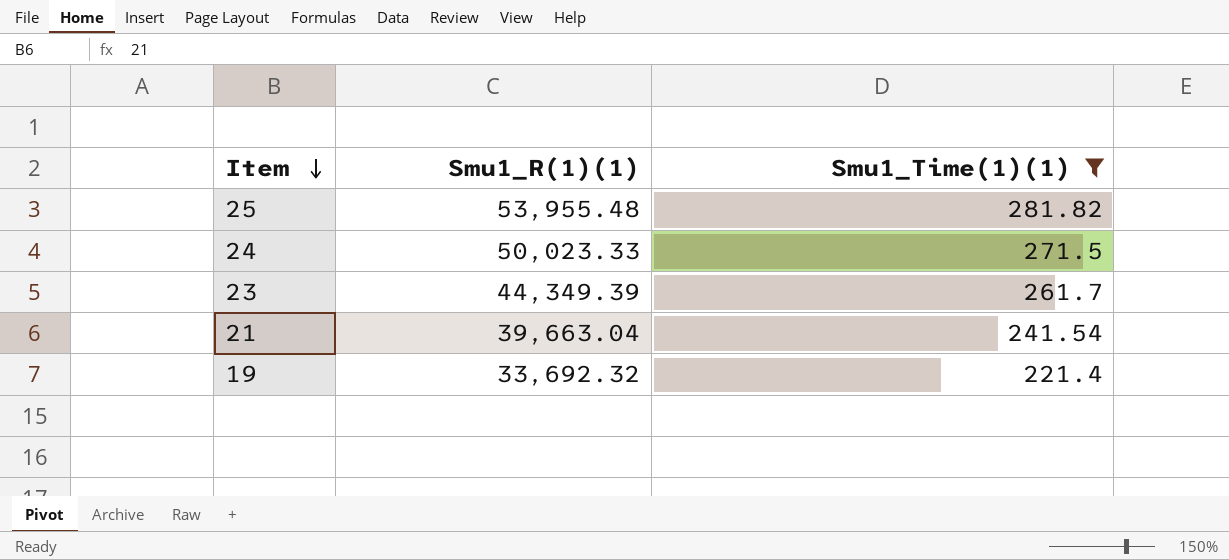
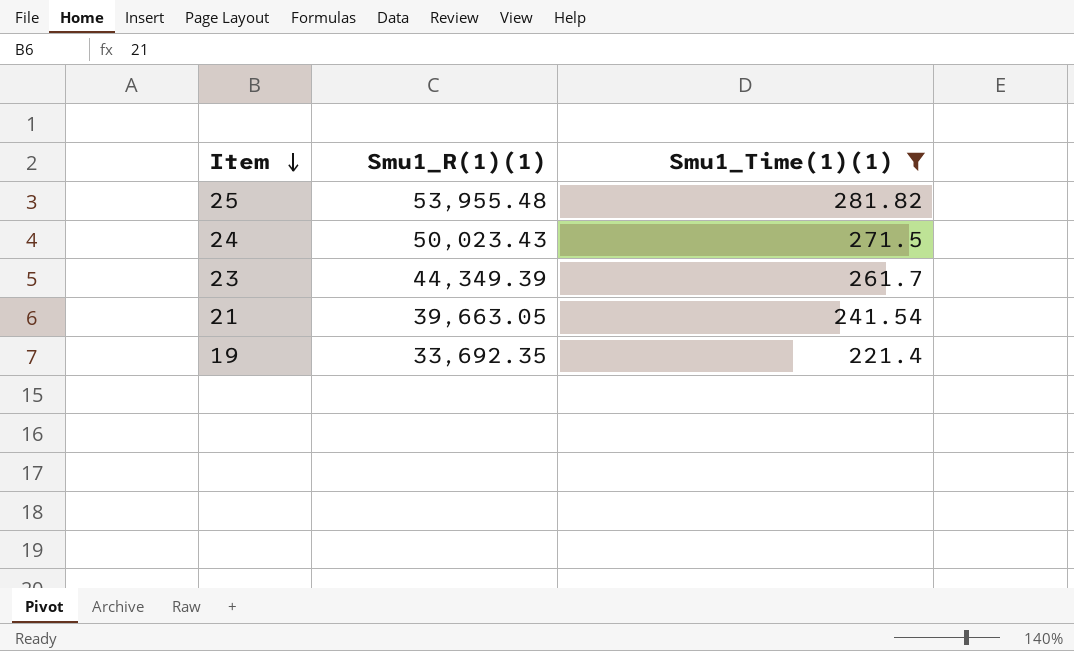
24 | Smu1_R(1)(1): 50,023.33 -> 50,023.43
21 | Smu1_R(1)(1): 39,663.04 -> 39,663.05
19 | Smu1_R(1)(1): 33,692.32 -> 33,692.35

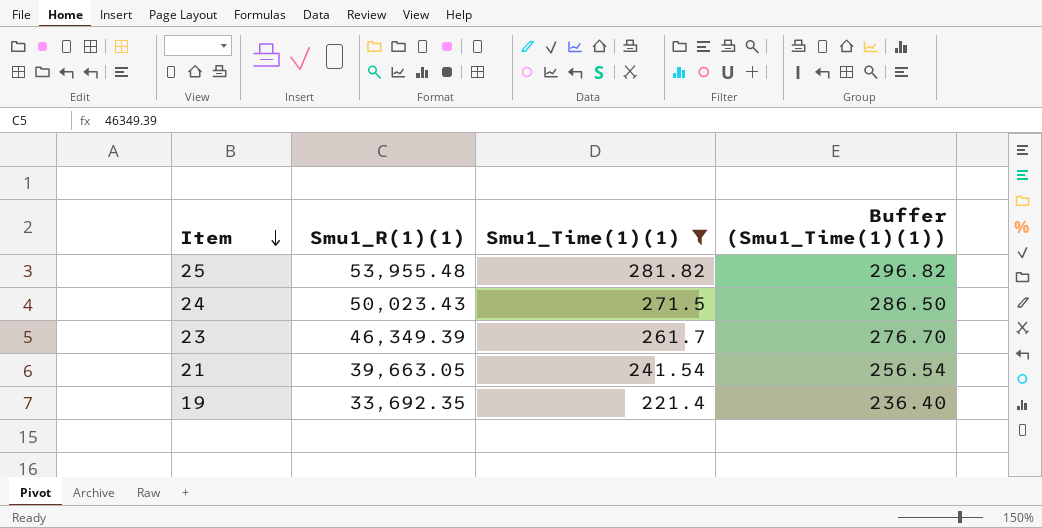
column Buffer (Smu1_Time(1)(1)) | formula: none -> [Smu1_Time(1)(1)] + 15
23 | Smu1_R(1)(1): 44,349.39 -> 46,349.39

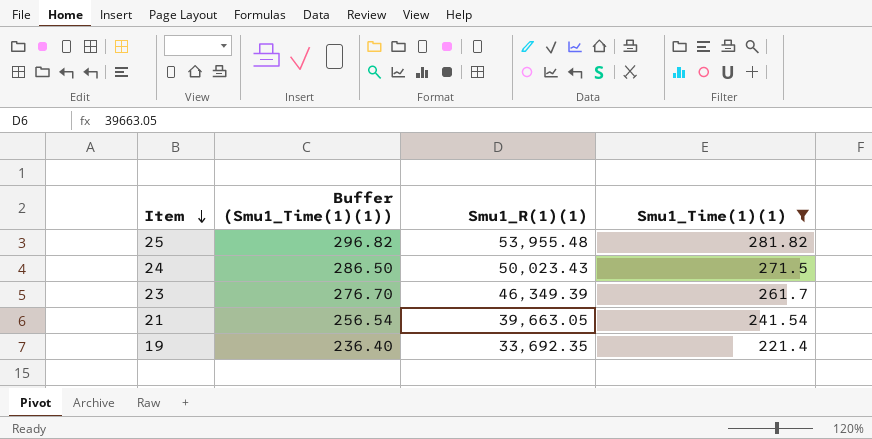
column Buffer (Smu1_Time(1)(1)) | position: 4 -> 2

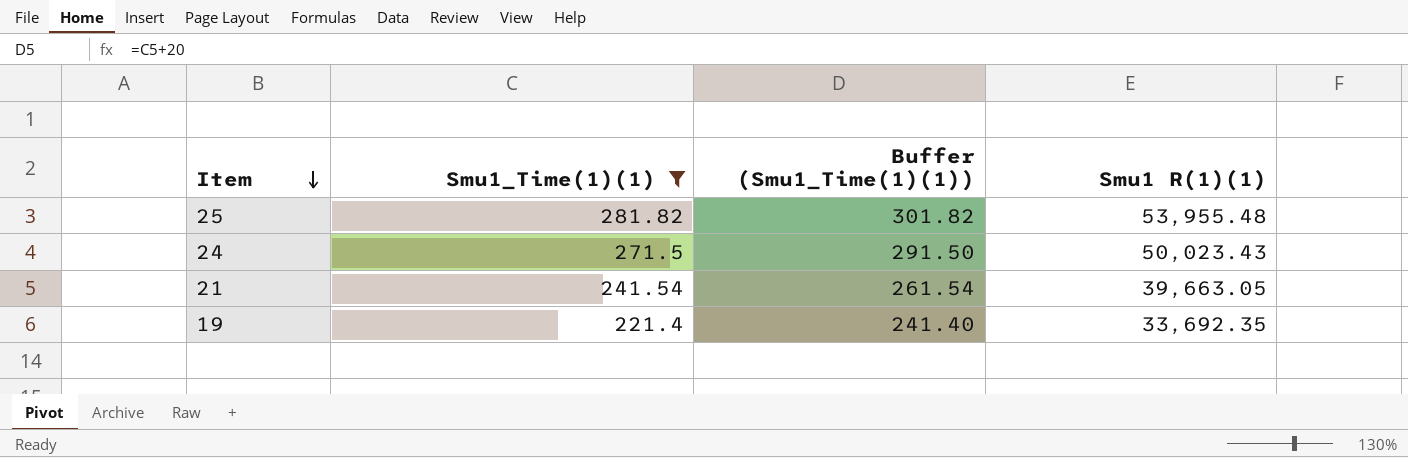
column Smu1_Time(1)(1) | position: 4 -> 2
column Buffer (Smu1_Time(1)(1)) | formula: [Smu1_Time(1)(1)] + 15 -> [Smu1_Time(1)(1)] + 20
column name: Smu1_R(1)(1) -> Smu1 R(1)(1)
row 23: 276.70 | 46,349.39 | 261.7 -> none

